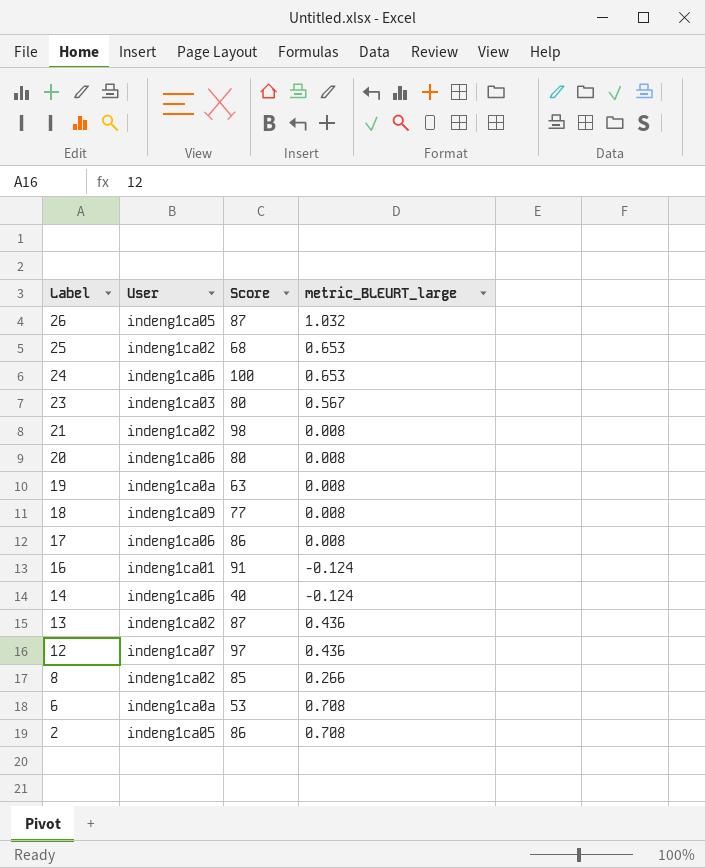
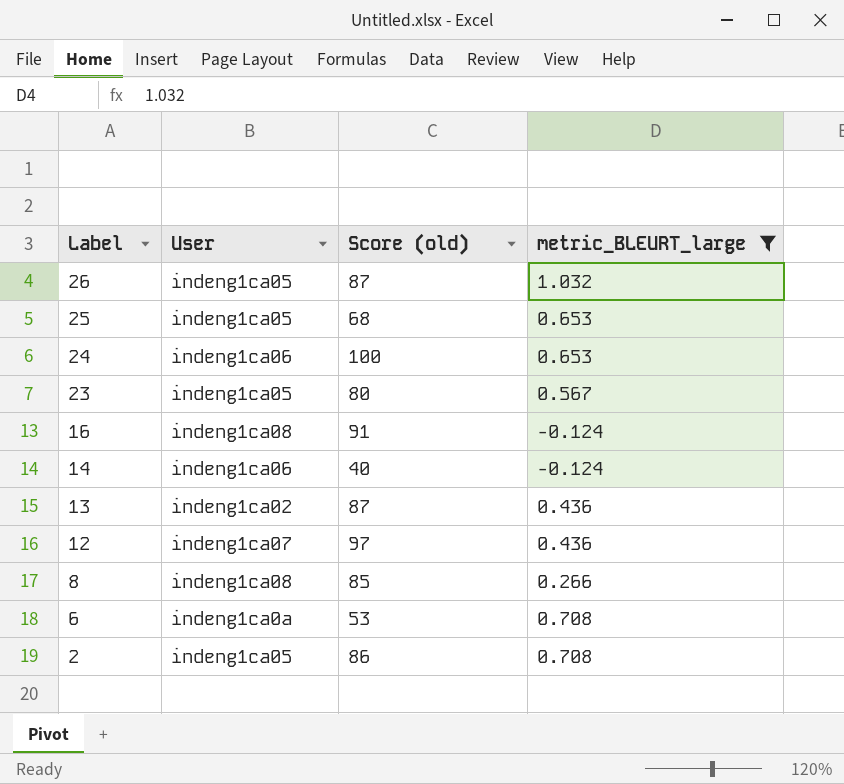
filter: none -> metric_BLEURT_large != 0.008
column name: Score -> Score (old)
25 | User: indeng1ca02 -> indeng1ca05
23 | User: indeng1ca03 -> indeng1ca05
16 | User: indeng1ca01 -> indeng1ca08
8 | User: indeng1ca02 -> indeng1ca08

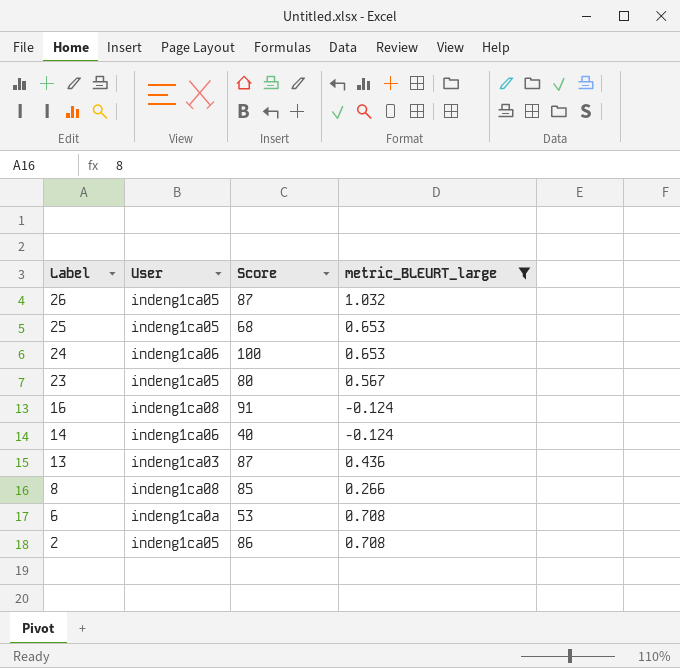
column name: Score (old) -> Score
row 12: indeng1ca07 | 97 | 0.436 -> none
13 | User: indeng1ca02 -> indeng1ca03

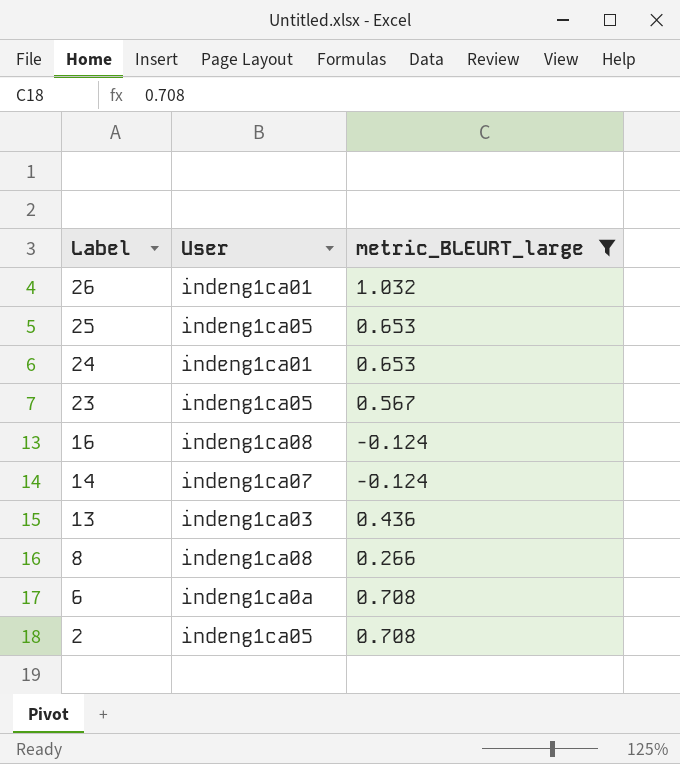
column Score | position: 3 -> none
26 | User: indeng1ca05 -> indeng1ca01
24 | User: indeng1ca06 -> indeng1ca01
14 | User: indeng1ca06 -> indeng1ca07

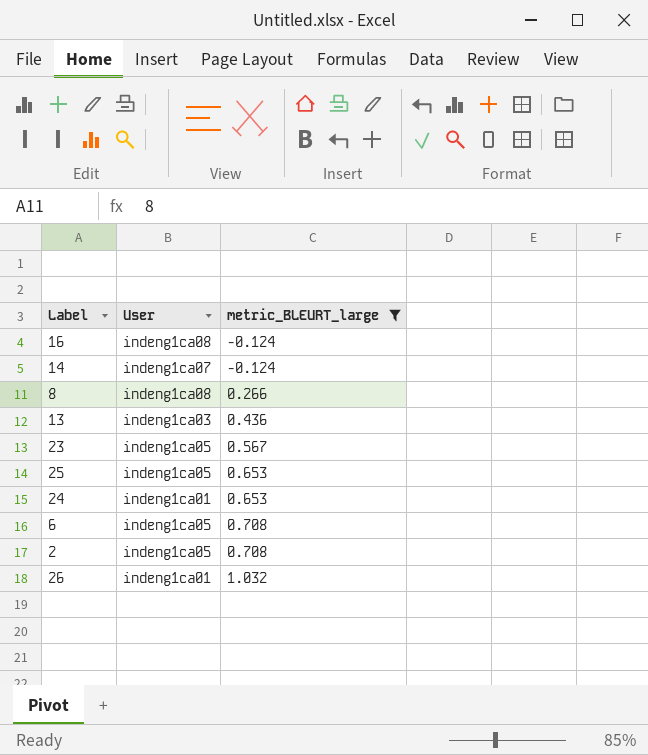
row order: Label descending -> metric_BLEURT_large ascending
6 | User: indeng1ca0a -> indeng1ca05

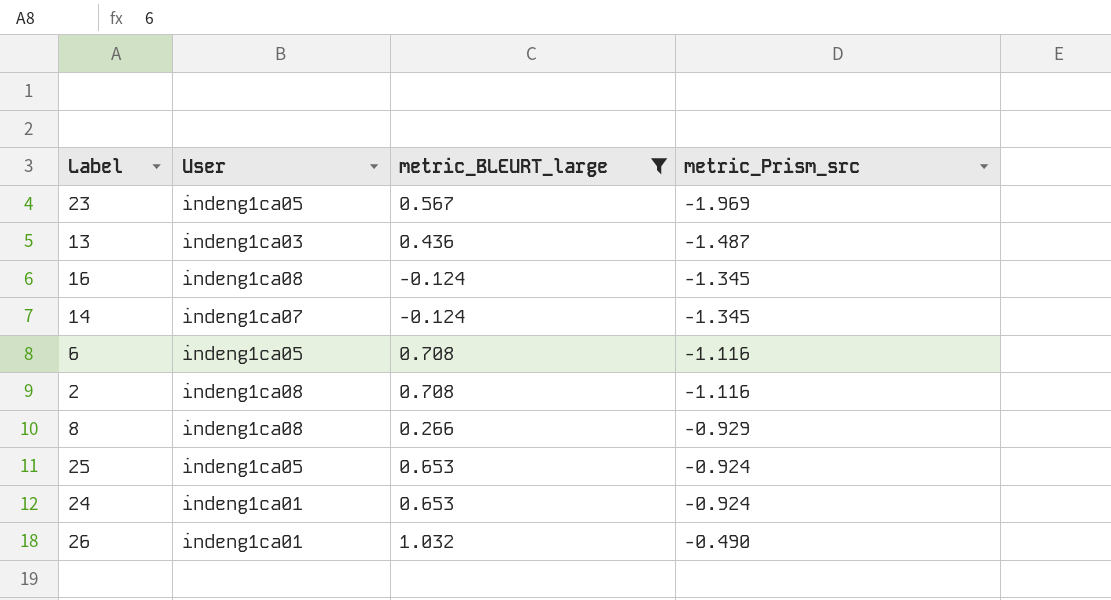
row order: metric_BLEURT_large ascending -> metric_Prism_src ascending
column metric_Prism_src | position: none -> 4
2 | User: indeng1ca05 -> indeng1ca08

